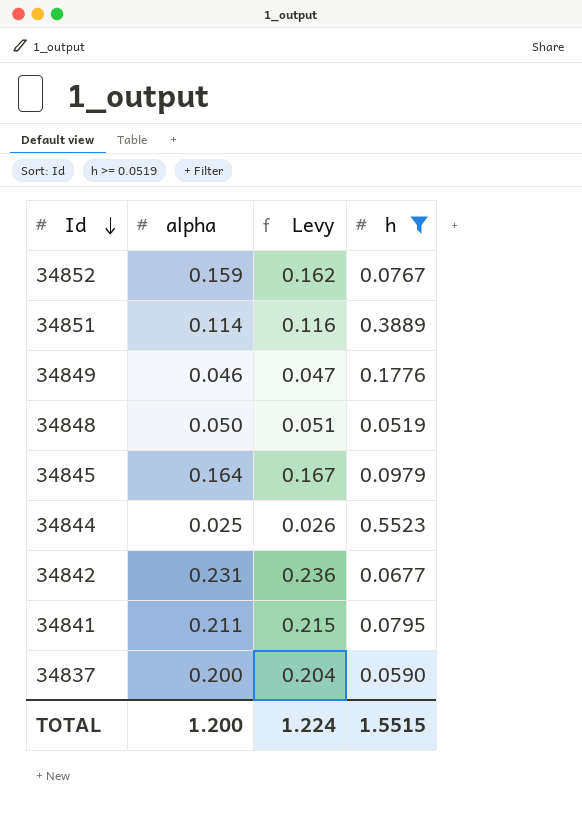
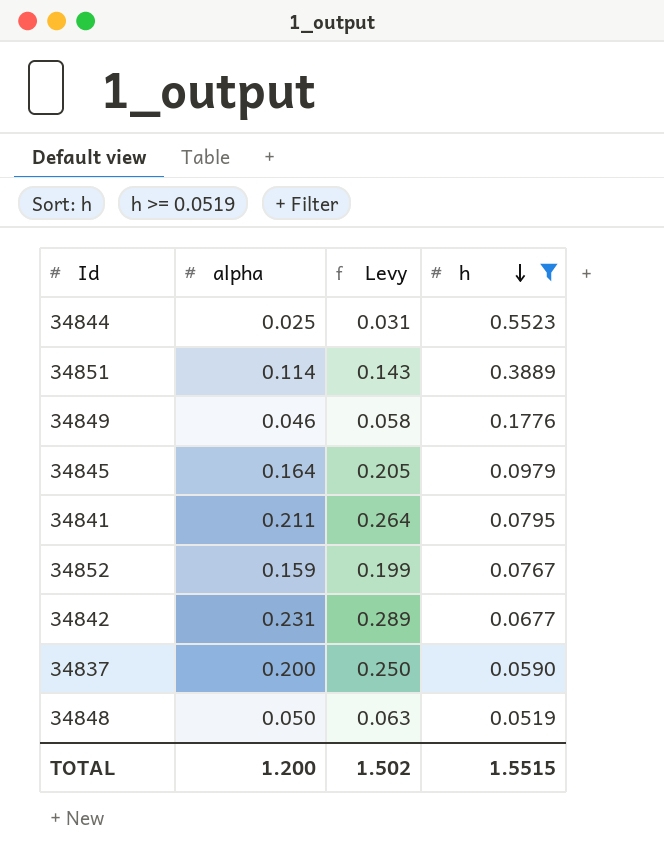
row order: Id descending -> h descending
column Levy | formula: [alpha] * 1.02 -> [alpha] * 1.25
TOTAL | Levy: 1.224 -> 1.502

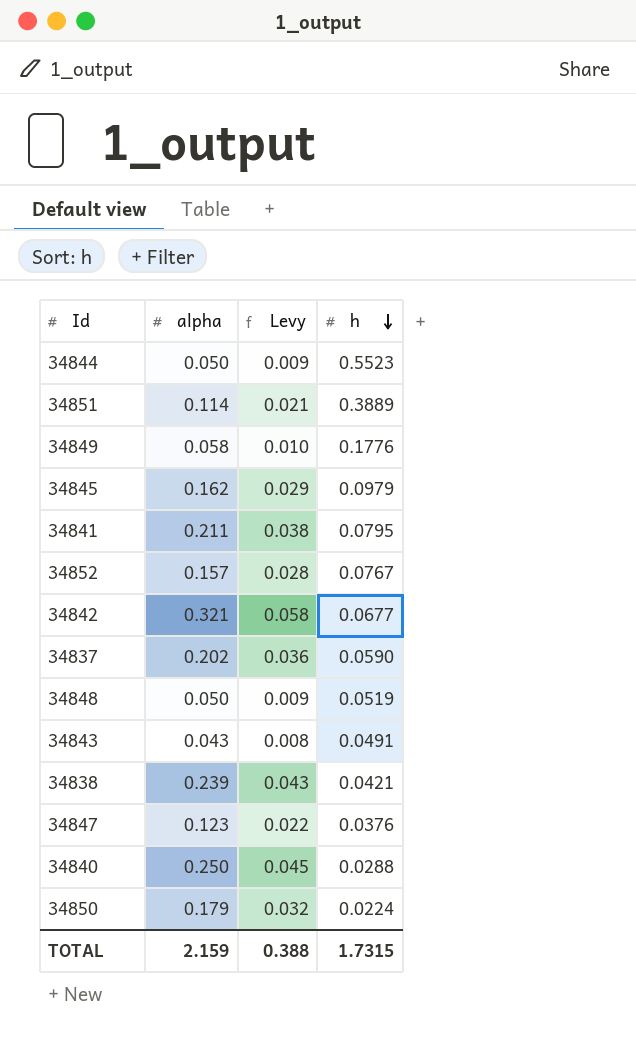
filter: h >= 0.0519 -> none
column Levy | formula: [alpha] * 1.25 -> [alpha] * 0.18
34844 | alpha: 0.025 -> 0.050
34849 | alpha: 0.046 -> 0.058
34845 | alpha: 0.164 -> 0.162
34852 | alpha: 0.159 -> 0.157
34842 | alpha: 0.231 -> 0.321
34837 | alpha: 0.200 -> 0.202
TOTAL | alpha: 1.200 -> 2.159
TOTAL | Levy: 1.502 -> 0.388
TOTAL | h: 1.5515 -> 1.7315

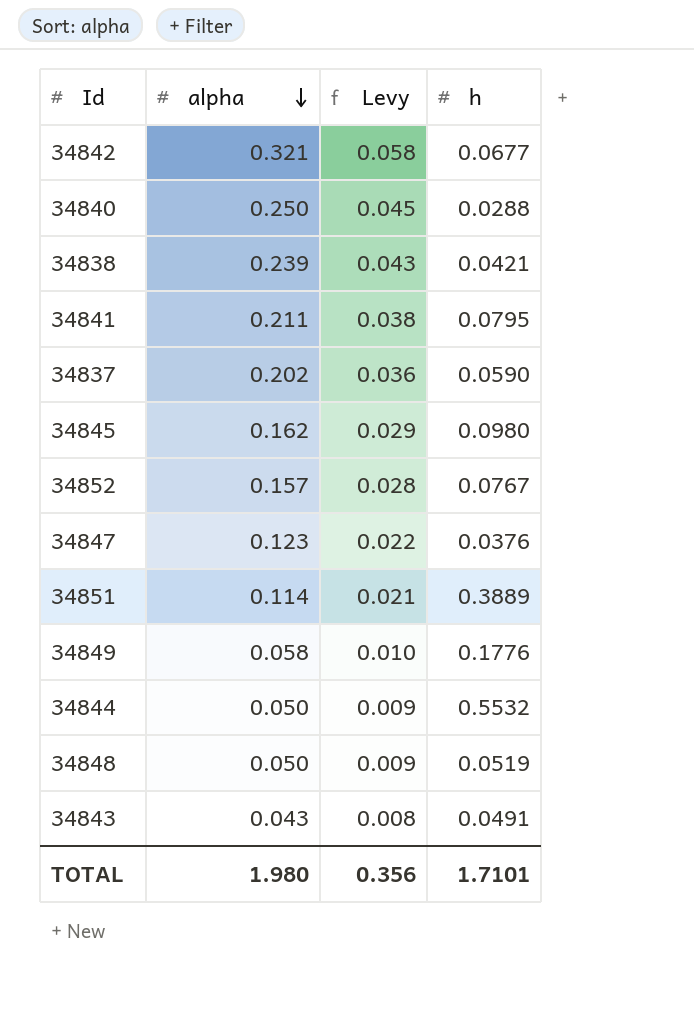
row order: h descending -> alpha descending
row 34850: 0.179 | 0.032 | 0.0224 -> none
34845 | h: 0.0979 -> 0.0980
34844 | h: 0.5523 -> 0.5532
TOTAL | alpha: 2.159 -> 1.980
TOTAL | Levy: 0.388 -> 0.356
TOTAL | h: 1.7315 -> 1.7101

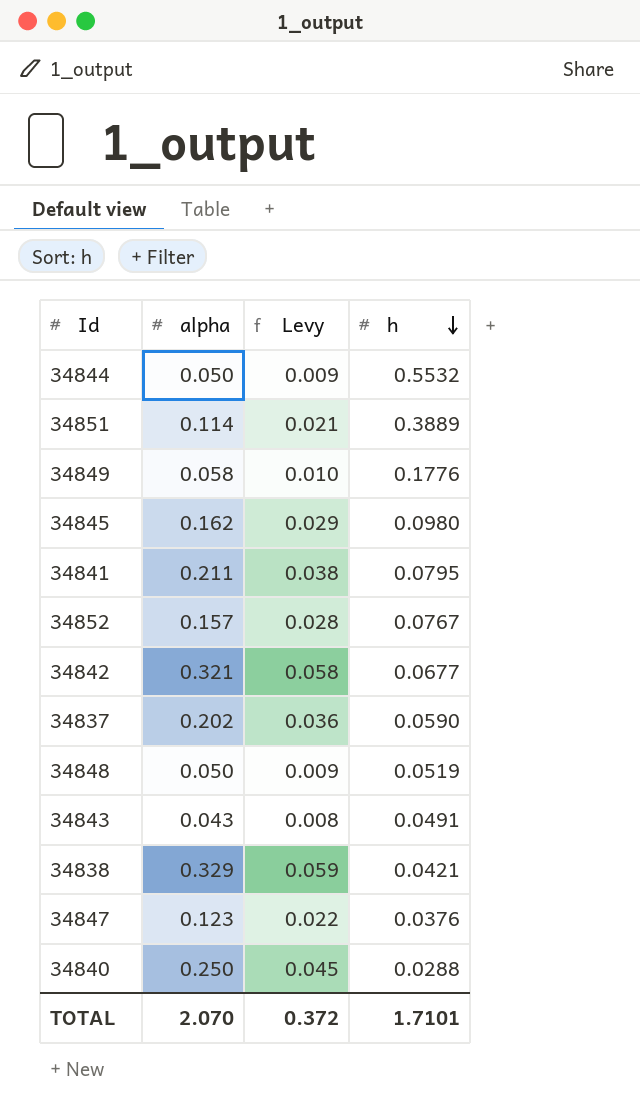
row order: alpha descending -> h descending
34838 | alpha: 0.239 -> 0.329
34838 | Levy: 0.043 -> 0.059
TOTAL | alpha: 1.980 -> 2.070
TOTAL | Levy: 0.356 -> 0.372

